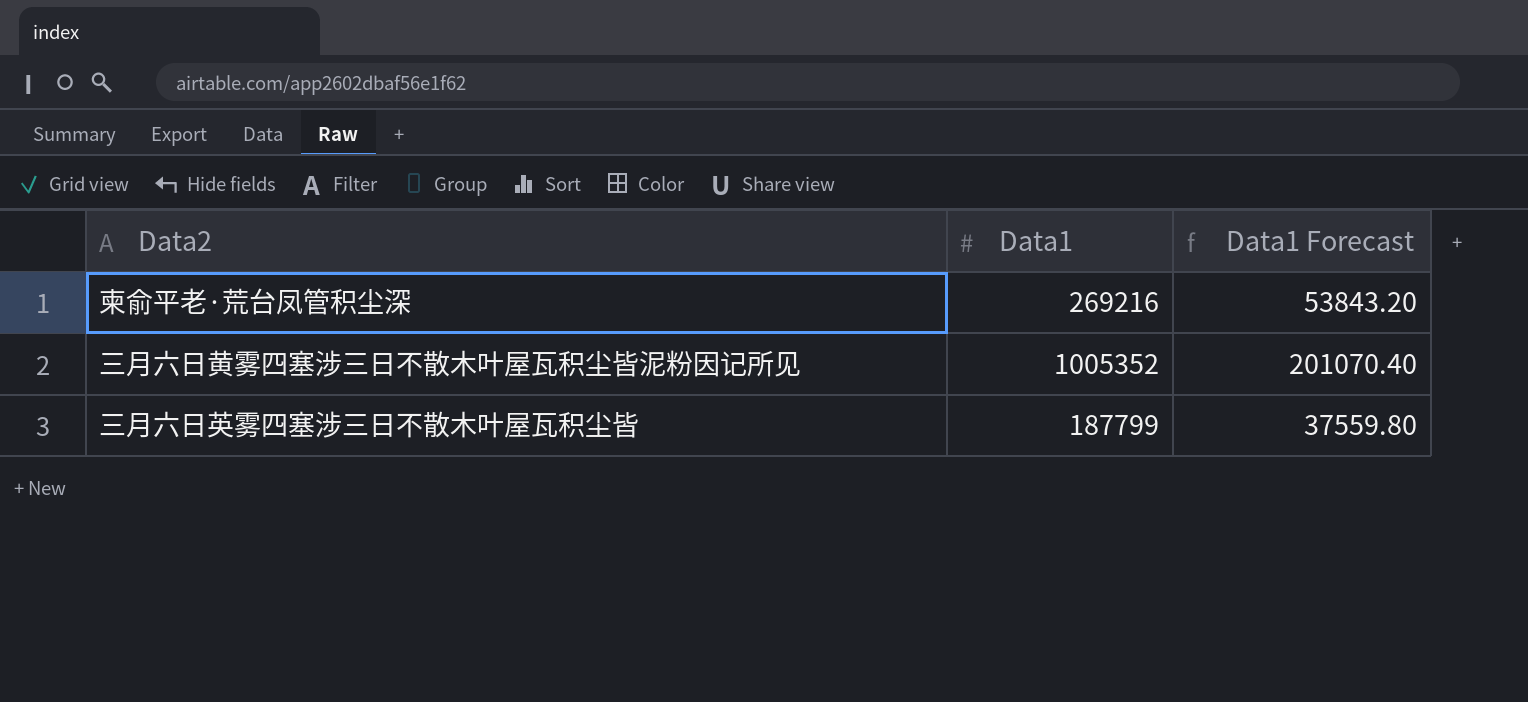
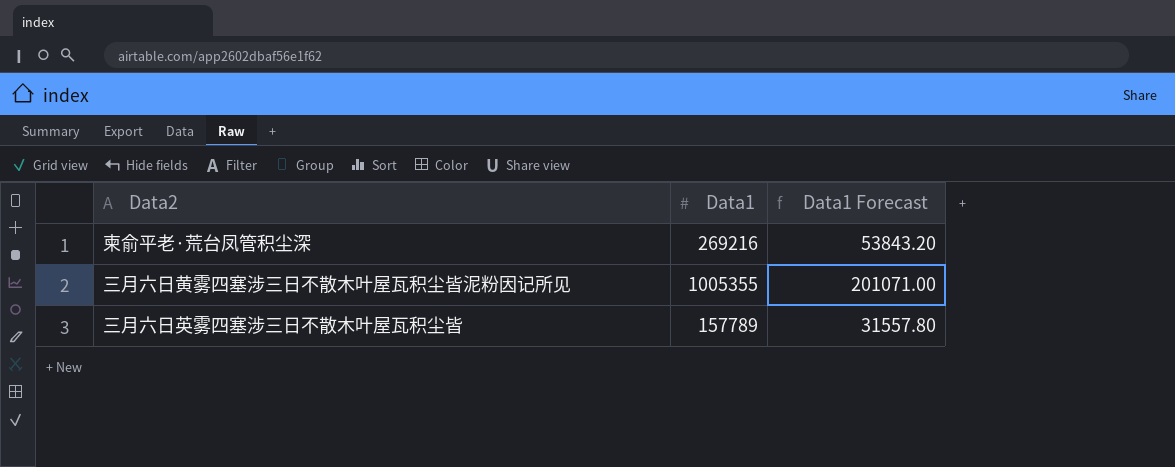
三月六日黄雾四塞涉三日不散木叶屋瓦积尘皆泥粉因记所见 | Data1: 1005352 -> 1005355
三月六日黄雾四塞涉三日不散木叶屋瓦积尘皆泥粉因记所见 | Data1 Forecast: 201070.40 -> 201071.00
三月六日英雾四塞涉三日不散木叶屋瓦积尘皆 | Data1: 187799 -> 157789
三月六日英雾四塞涉三日不散木叶屋瓦积尘皆 | Data1 Forecast: 37559.80 -> 31557.80

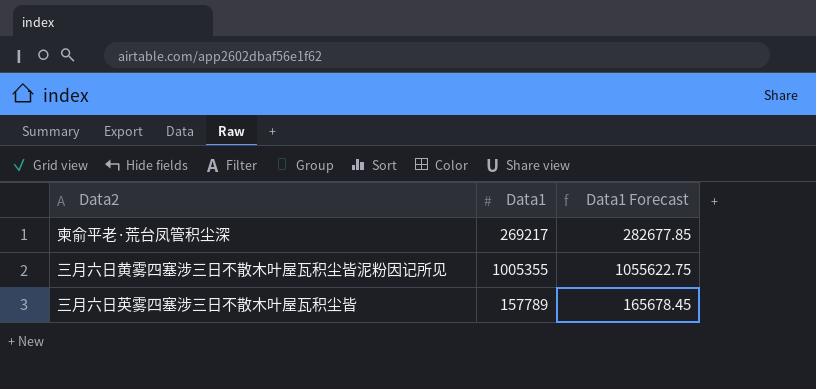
column Data1 Forecast | formula: [Data1] * 0.2 -> [Data1] * 1.05
柬俞平老·荒台凤管积尘深 | Data1: 269216 -> 269217

